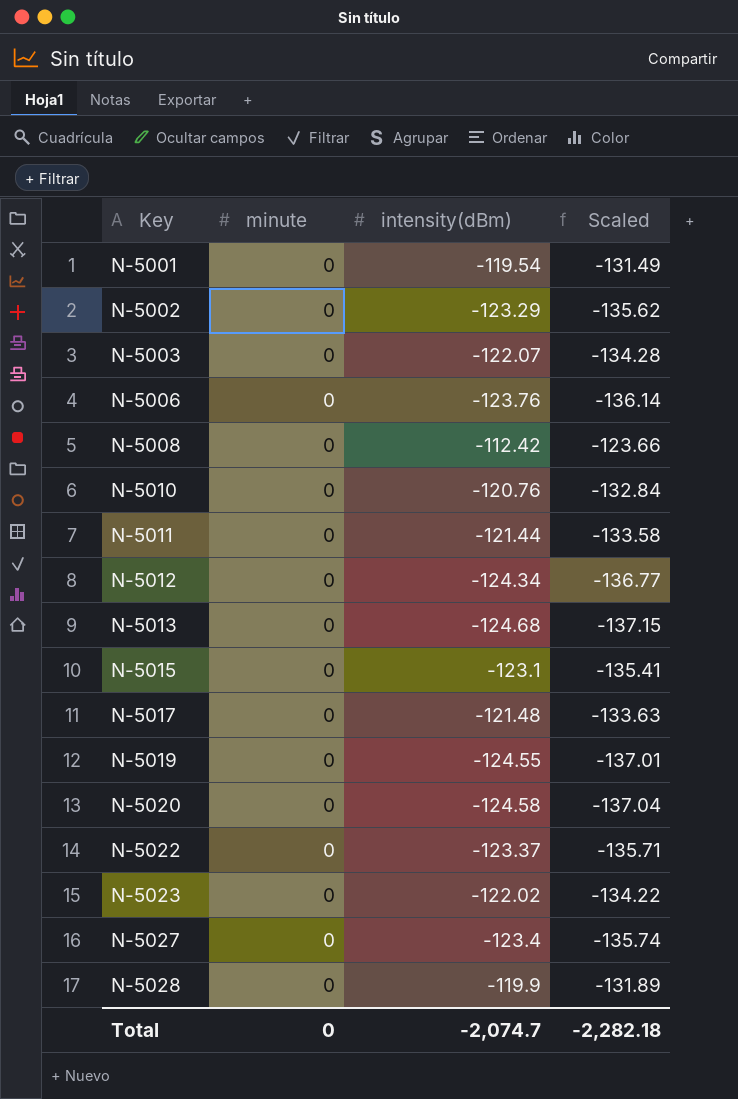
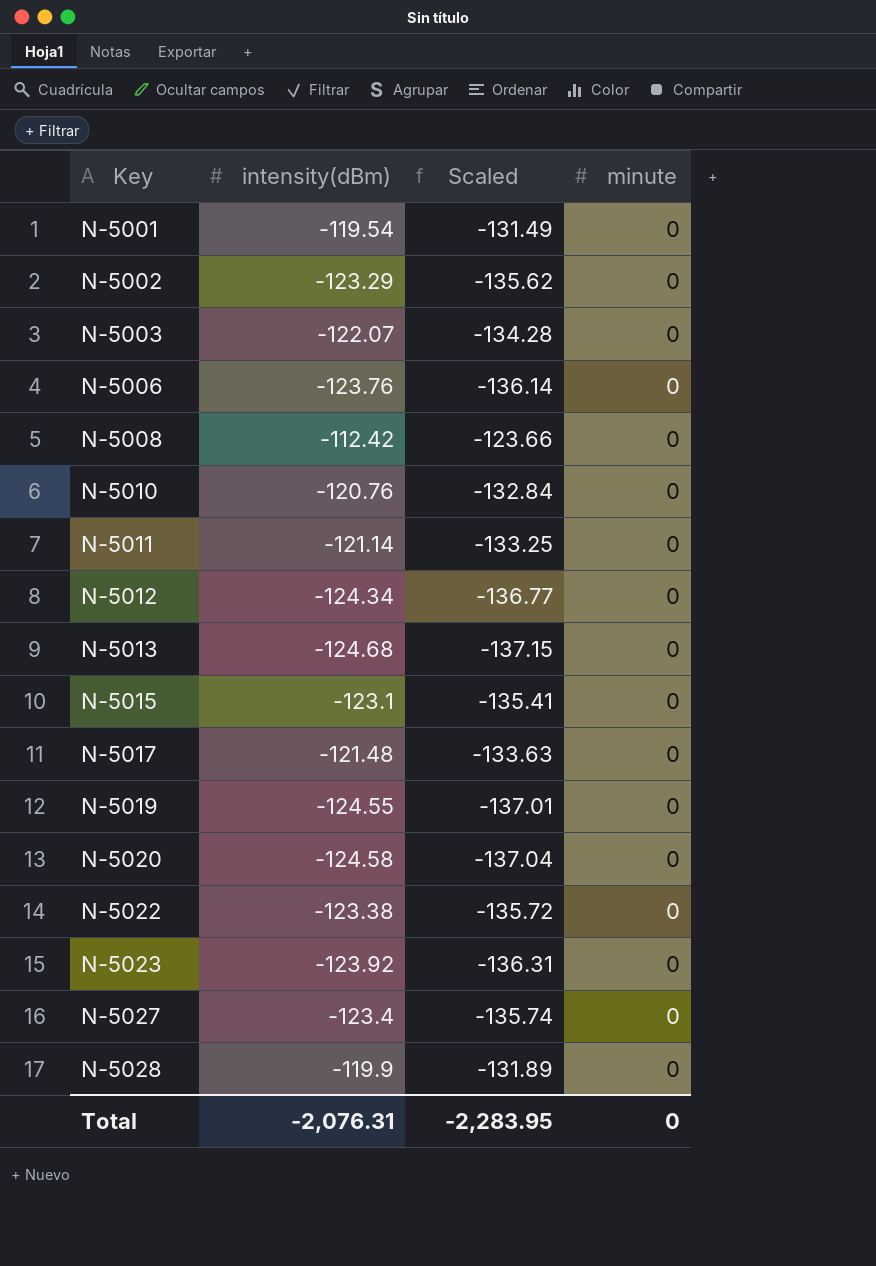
column minute | position: 2 -> 4
N-5011 | intensity(dBm): -121.44 -> -121.14
N-5011 | Scaled: -133.58 -> -133.25
N-5022 | intensity(dBm): -123.37 -> -123.38
N-5022 | Scaled: -135.71 -> -135.72
N-5023 | intensity(dBm): -122.02 -> -123.92
N-5023 | Scaled: -134.22 -> -136.31
Total | intensity(dBm): -2,074.7 -> -2,076.31
Total | Scaled: -2,282.18 -> -2,283.95

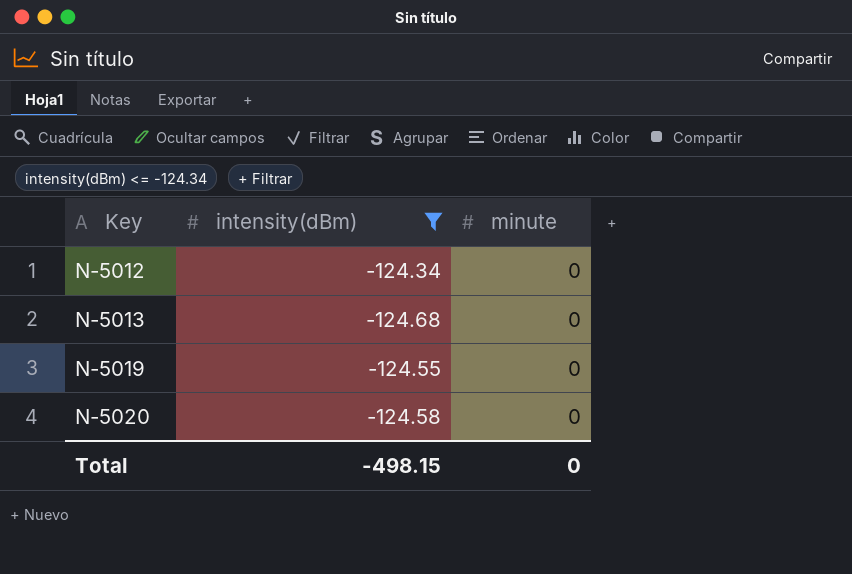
filter: none -> intensity(dBm) <= -124.34
column Scaled | formula: [intensity(dBm)] * 1.1 -> none
Total | intensity(dBm): -2,076.31 -> -498.15

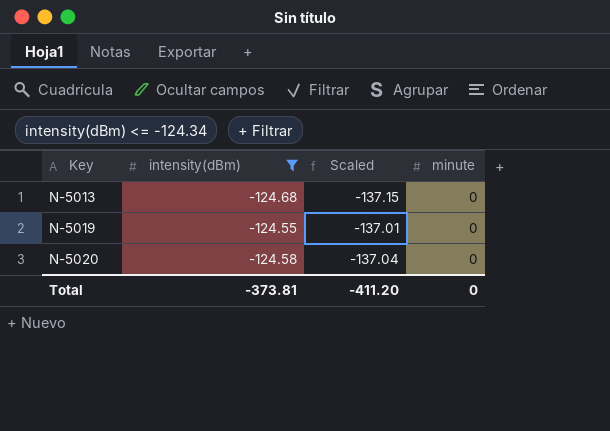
column Scaled | formula: none -> [intensity(dBm)] * 1.1
row N-5012: -124.34 | 0 -> none
Total | intensity(dBm): -498.15 -> -373.81

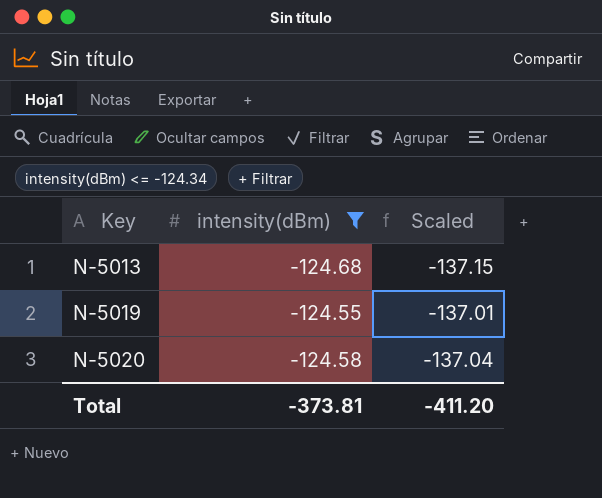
column minute | position: 4 -> none

